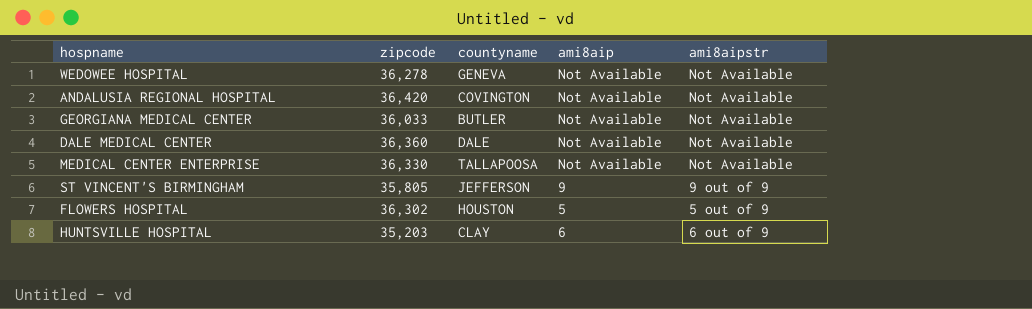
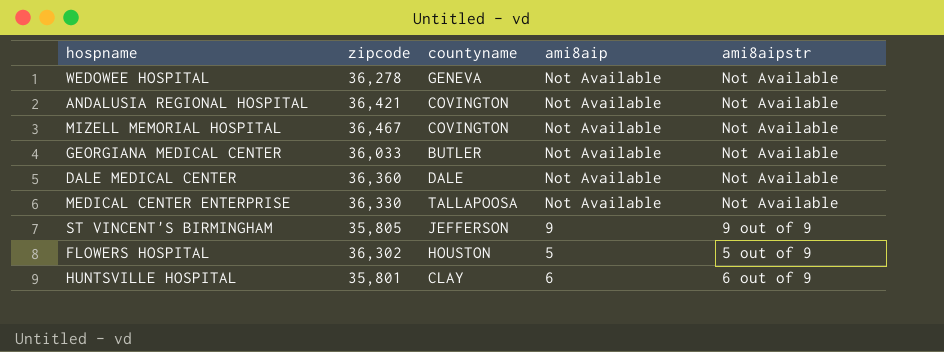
ANDALUSIA REGIONAL HOSPITAL | zipcode: 36,420 -> 36,421
row MIZELL MEMORIAL HOSPITAL: none -> 36,467 | COVINGTON | Not Available | Not Available
HUNTSVILLE HOSPITAL | zipcode: 35,203 -> 35,801

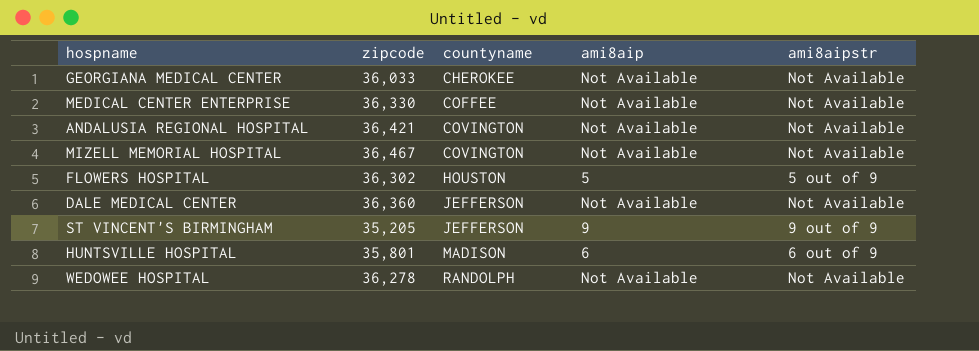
row order: none -> countyname ascending
GEORGIANA MEDICAL CENTER | countyname: BUTLER -> CHEROKEE
MEDICAL CENTER ENTERPRISE | countyname: TALLAPOOSA -> COFFEE
DALE MEDICAL CENTER | countyname: DALE -> JEFFERSON
ST VINCENT'S BIRMINGHAM | zipcode: 35,805 -> 35,205
HUNTSVILLE HOSPITAL | countyname: CLAY -> MADISON
WEDOWEE HOSPITAL | countyname: GENEVA -> RANDOLPH

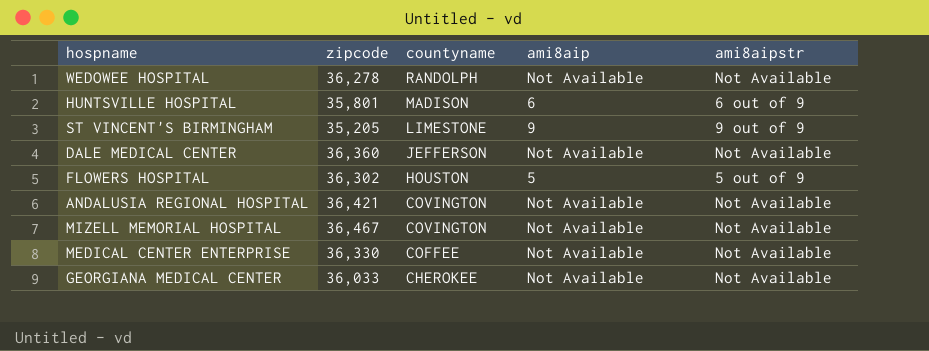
row order: countyname ascending -> countyname descending
ST VINCENT'S BIRMINGHAM | countyname: JEFFERSON -> LIMESTONE

